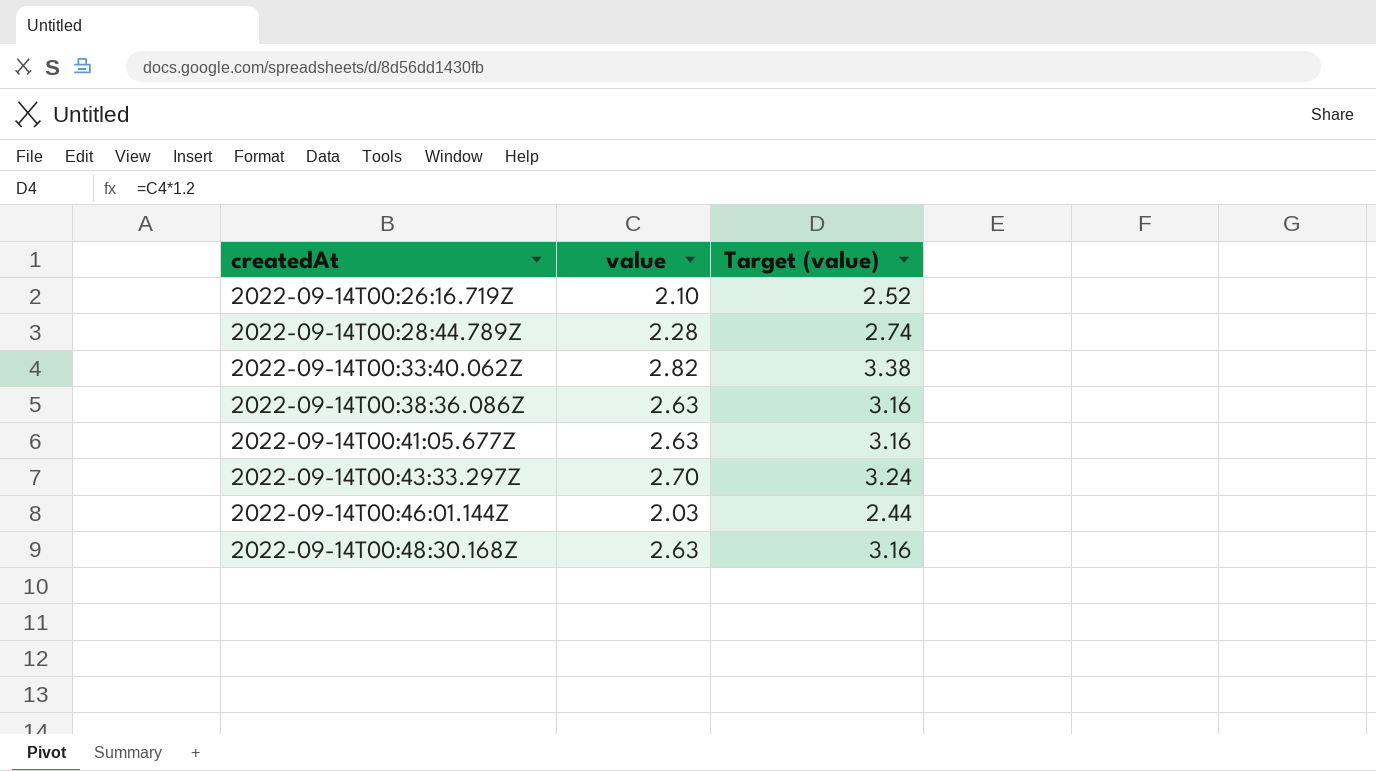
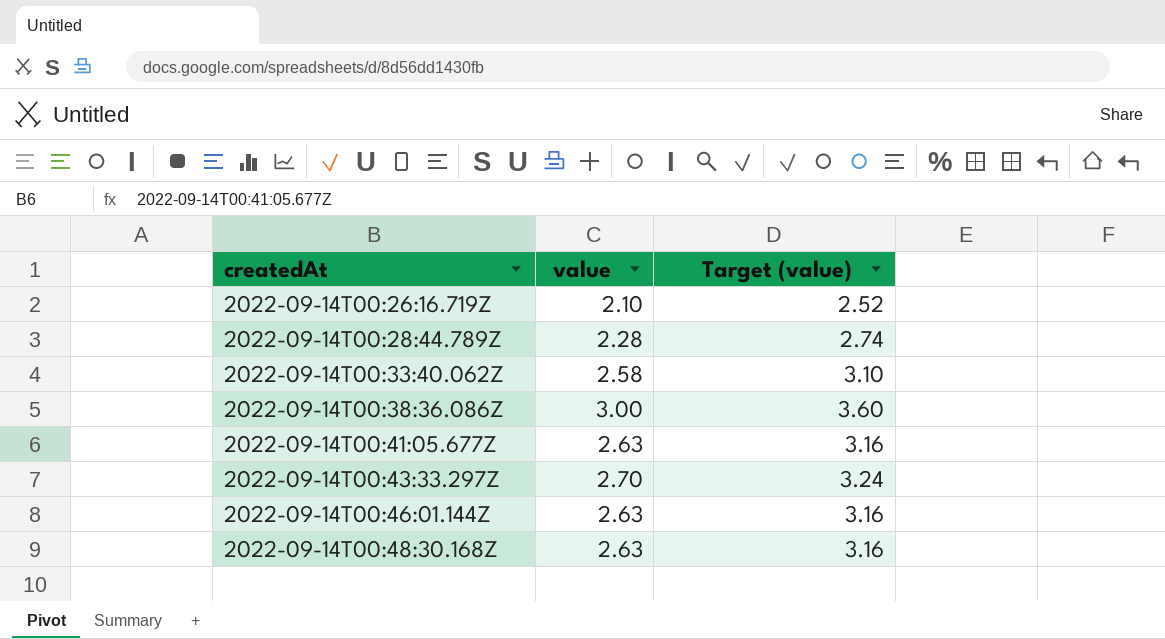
2022-09-14T00:33:40.062Z | value: 2.82 -> 2.58
2022-09-14T00:33:40.062Z | Target (value): 3.38 -> 3.10
2022-09-14T00:38:36.086Z | value: 2.63 -> 3.00
2022-09-14T00:38:36.086Z | Target (value): 3.16 -> 3.60
2022-09-14T00:46:01.144Z | value: 2.03 -> 2.63
2022-09-14T00:46:01.144Z | Target (value): 2.44 -> 3.16

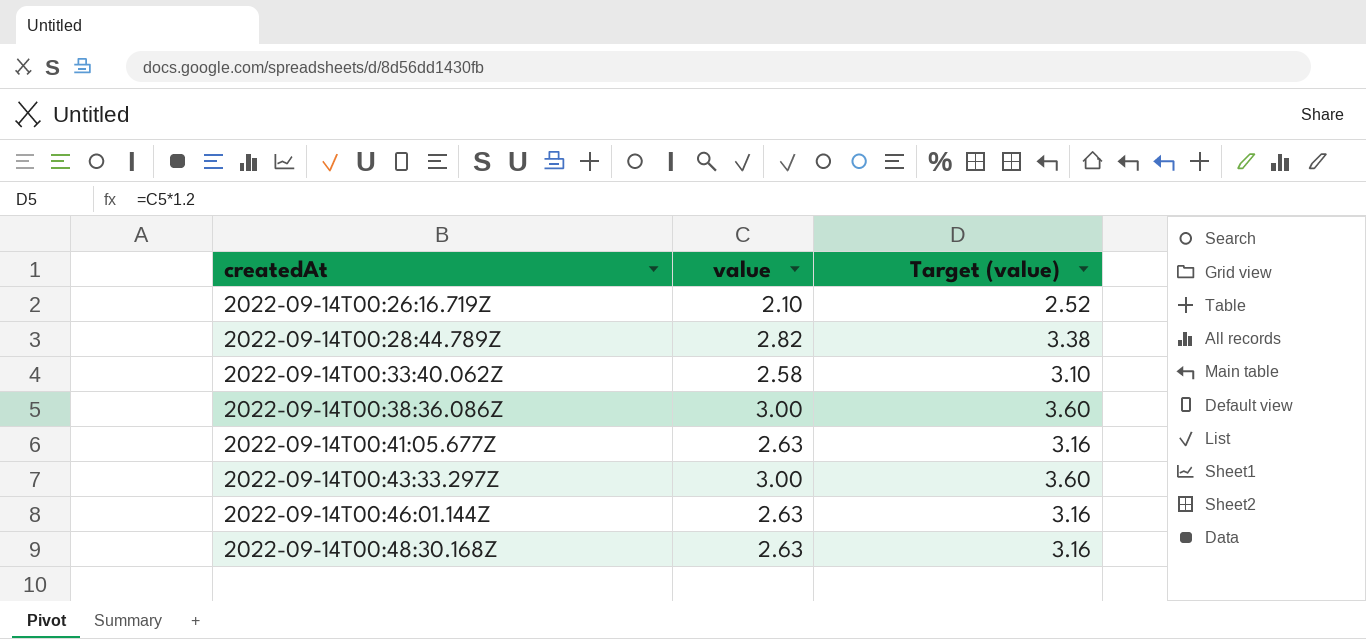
2022-09-14T00:28:44.789Z | value: 2.28 -> 2.82
2022-09-14T00:28:44.789Z | Target (value): 2.74 -> 3.38
2022-09-14T00:43:33.297Z | value: 2.70 -> 3.00
2022-09-14T00:43:33.297Z | Target (value): 3.24 -> 3.60

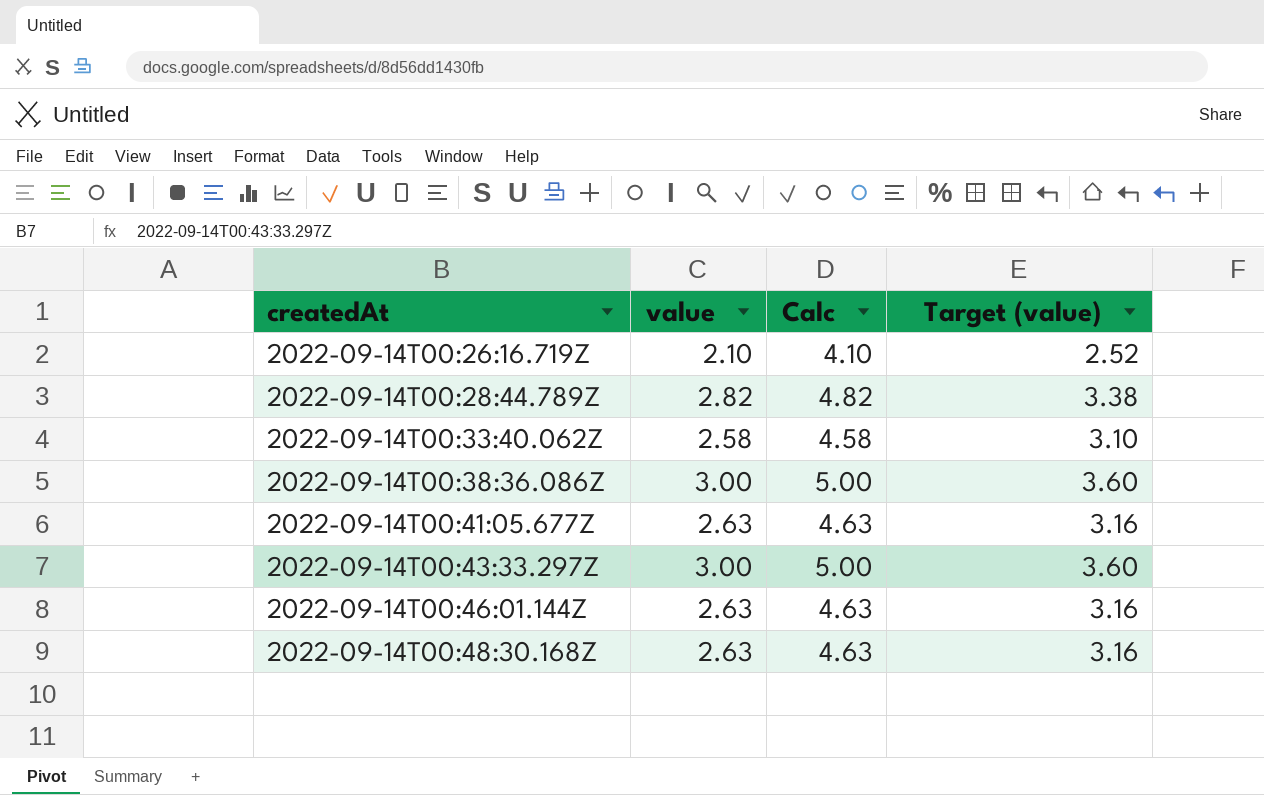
column Calc | formula: none -> [value] + 2

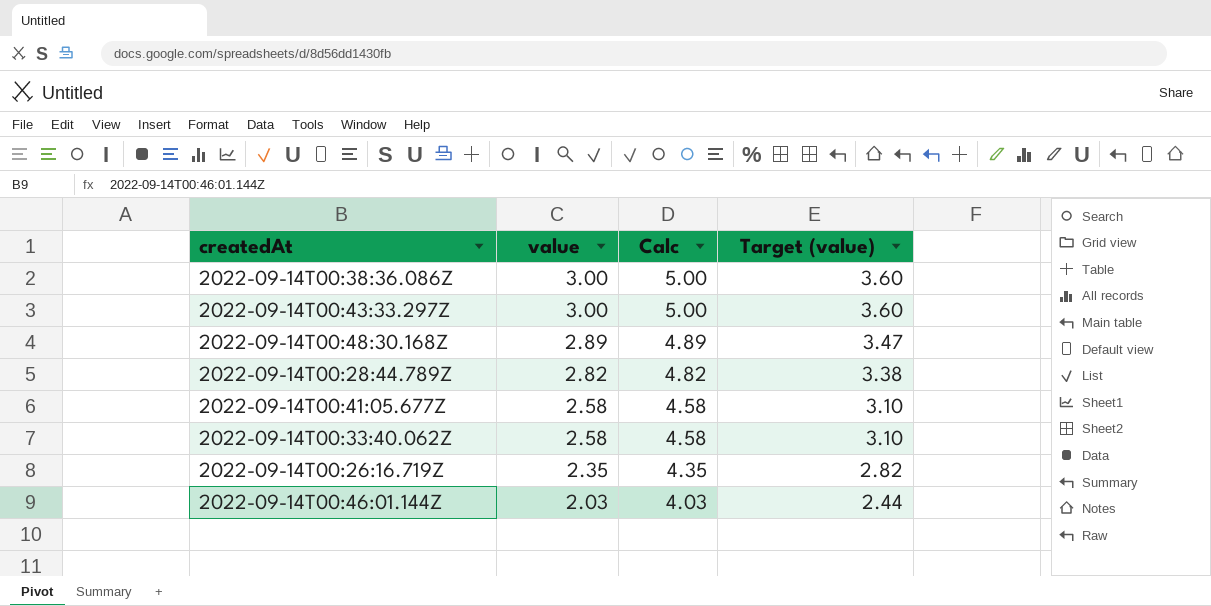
row order: createdAt ascending -> value descending
2022-09-14T00:48:30.168Z | value: 2.63 -> 2.89
2022-09-14T00:48:30.168Z | Calc: 4.63 -> 4.89
2022-09-14T00:48:30.168Z | Target (value): 3.16 -> 3.47
2022-09-14T00:41:05.677Z | value: 2.63 -> 2.58
2022-09-14T00:41:05.677Z | Calc: 4.63 -> 4.58
2022-09-14T00:41:05.677Z | Target (value): 3.16 -> 3.10
2022-09-14T00:26:16.719Z | value: 2.10 -> 2.35
2022-09-14T00:26:16.719Z | Calc: 4.10 -> 4.35
2022-09-14T00:26:16.719Z | Target (value): 2.52 -> 2.82
2022-09-14T00:46:01.144Z | value: 2.63 -> 2.03
2022-09-14T00:46:01.144Z | Calc: 4.63 -> 4.03
2022-09-14T00:46:01.144Z | Target (value): 3.16 -> 2.44

